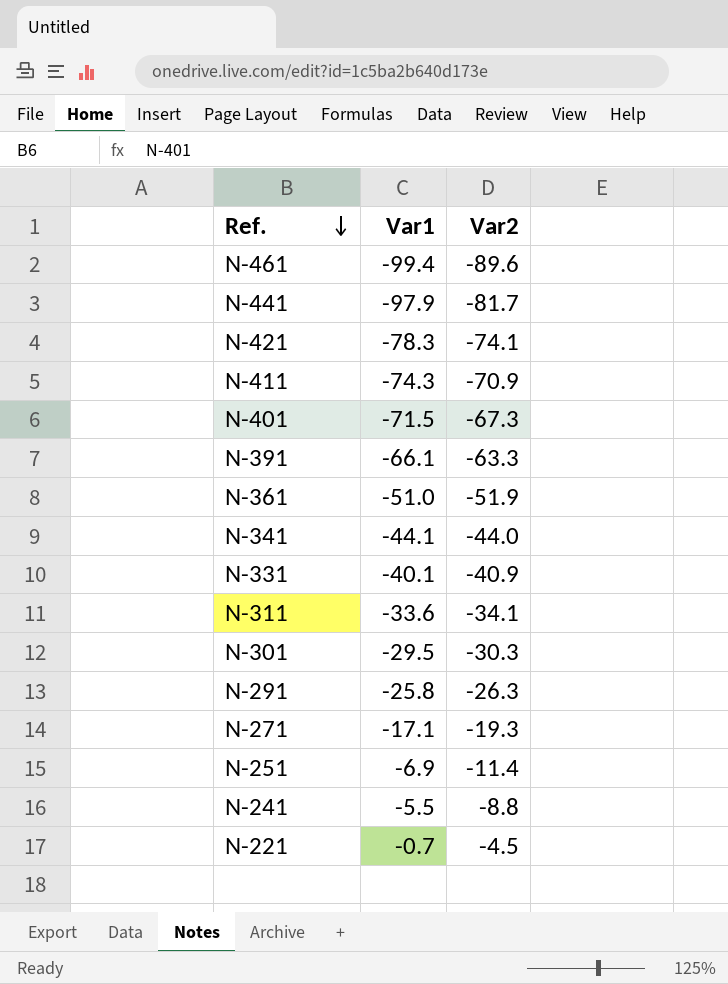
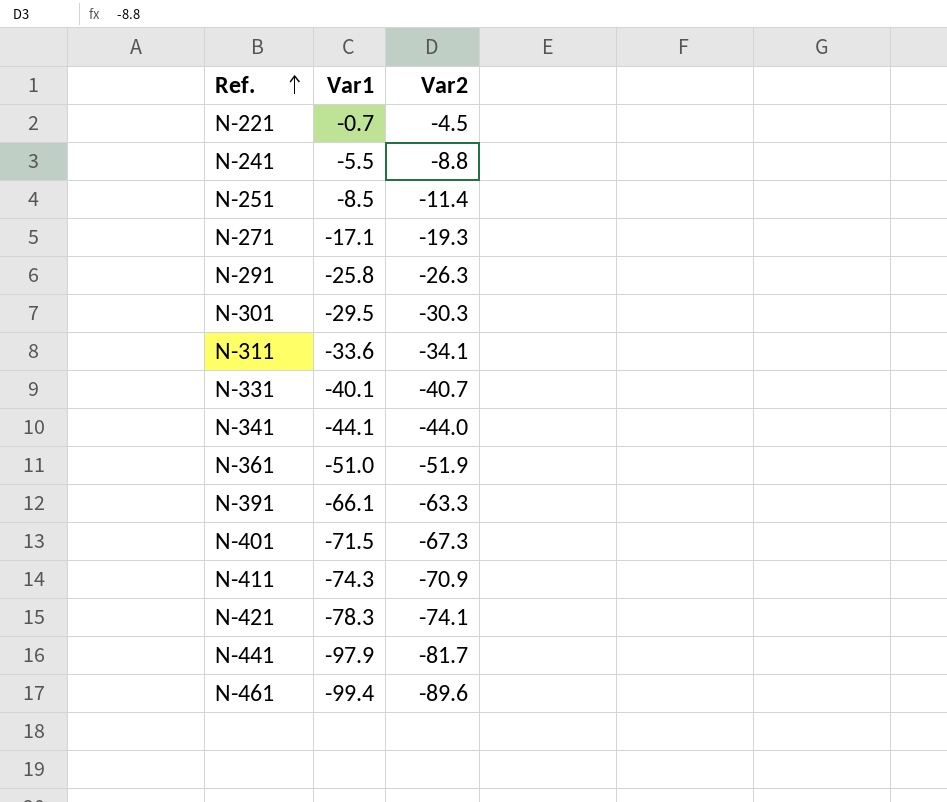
row order: Ref. descending -> Ref. ascending
N-251 | Var1: -6.9 -> -8.5
N-331 | Var2: -40.9 -> -40.7

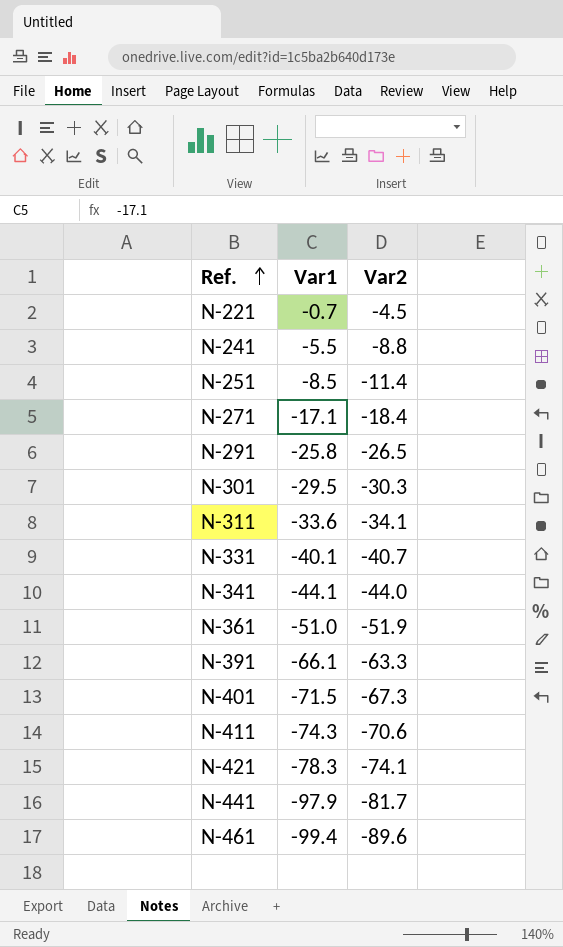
N-271 | Var2: -19.3 -> -18.4
N-291 | Var2: -26.3 -> -26.5
N-411 | Var2: -70.9 -> -70.6

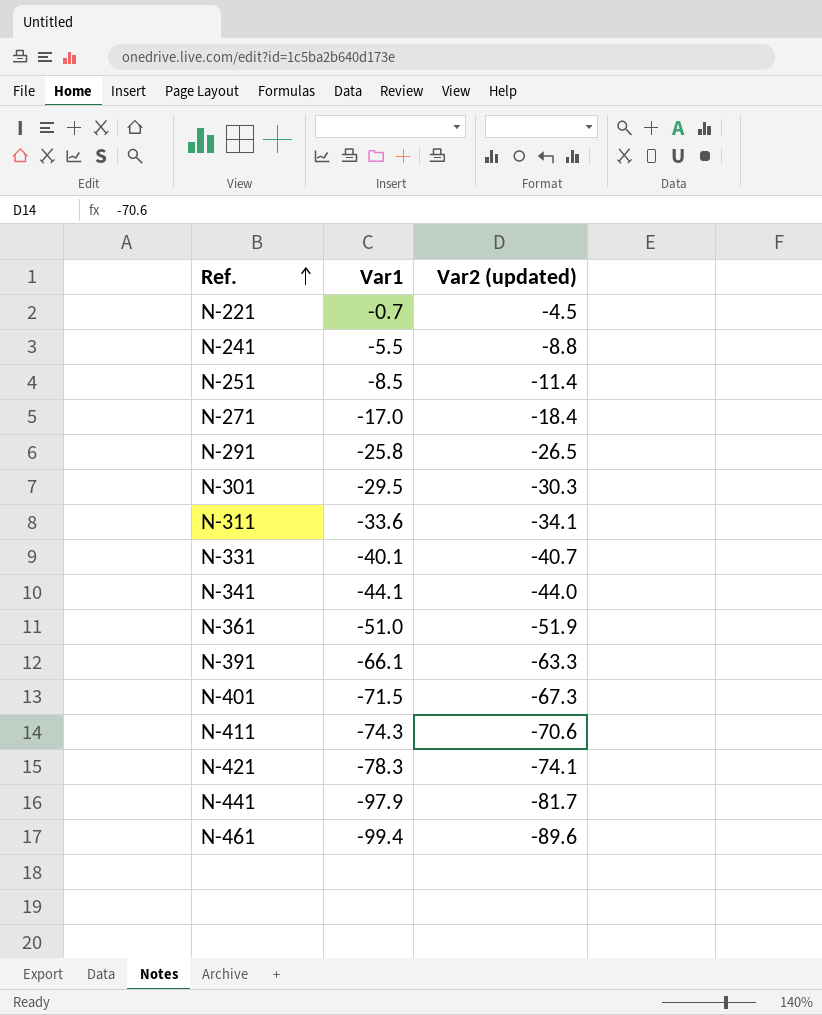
column name: Var2 -> Var2 (updated)
N-271 | Var1: -17.1 -> -17.0

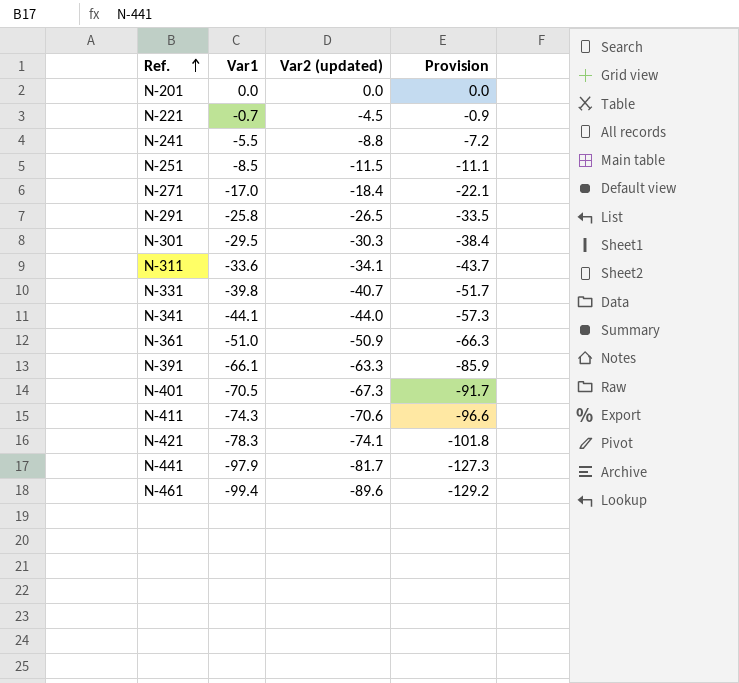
column Provision | formula: none -> [Var1] * 1.3
row N-201: none -> 0.0 | 0.0 | 0.0
N-251 | Var2 (updated): -11.4 -> -11.5
N-331 | Var1: -40.1 -> -39.8
N-361 | Var2 (updated): -51.9 -> -50.9
N-401 | Var1: -71.5 -> -70.5

